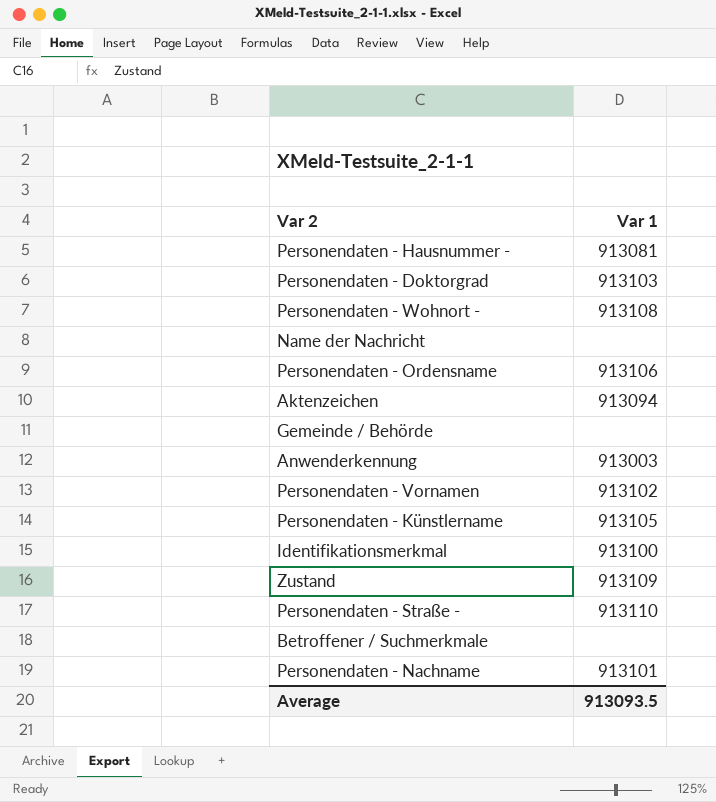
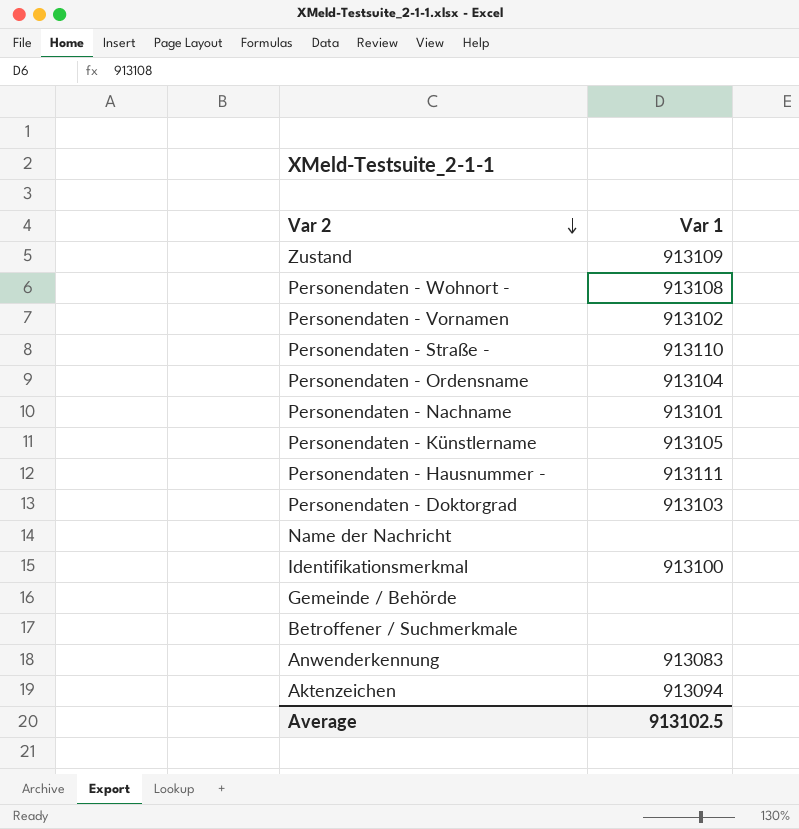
row order: none -> Var 2 descending
Personendaten - Ordensname | Var 1: 913106 -> 913104
Personendaten - Hausnummer - | Var 1: 913081 -> 913111
Anwenderkennung | Var 1: 913003 -> 913083
Average | Var 1: 913093.5 -> 913102.5

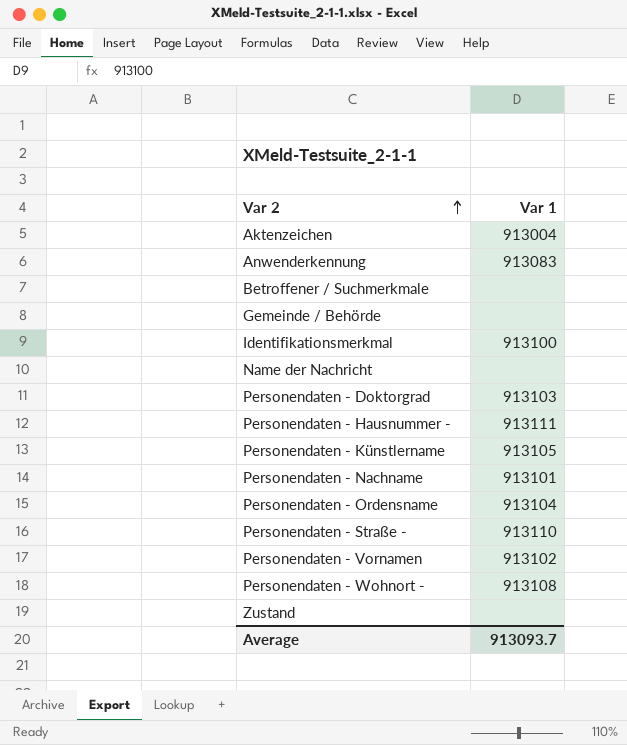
row order: Var 2 descending -> Var 2 ascending
Aktenzeichen | Var 1: 913094 -> 913004
Zustand | Var 1: 913109 -> none
Average | Var 1: 913102.5 -> 913093.7

